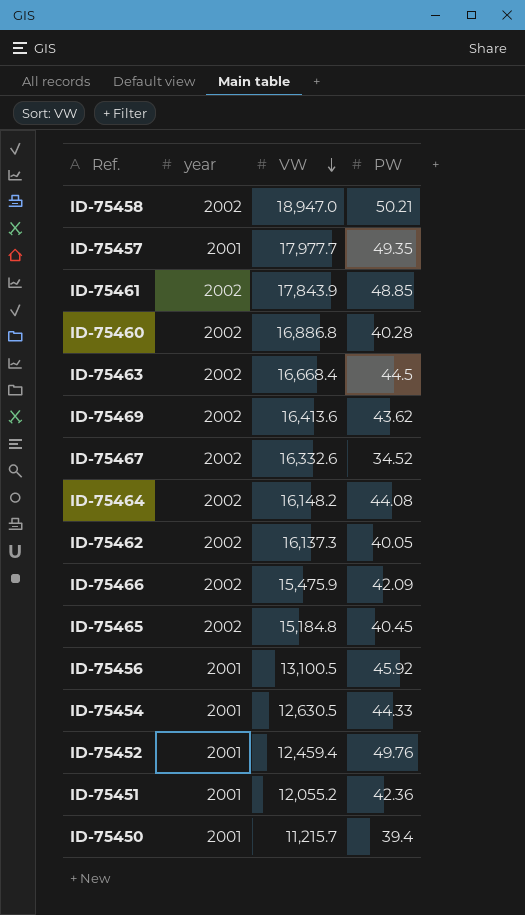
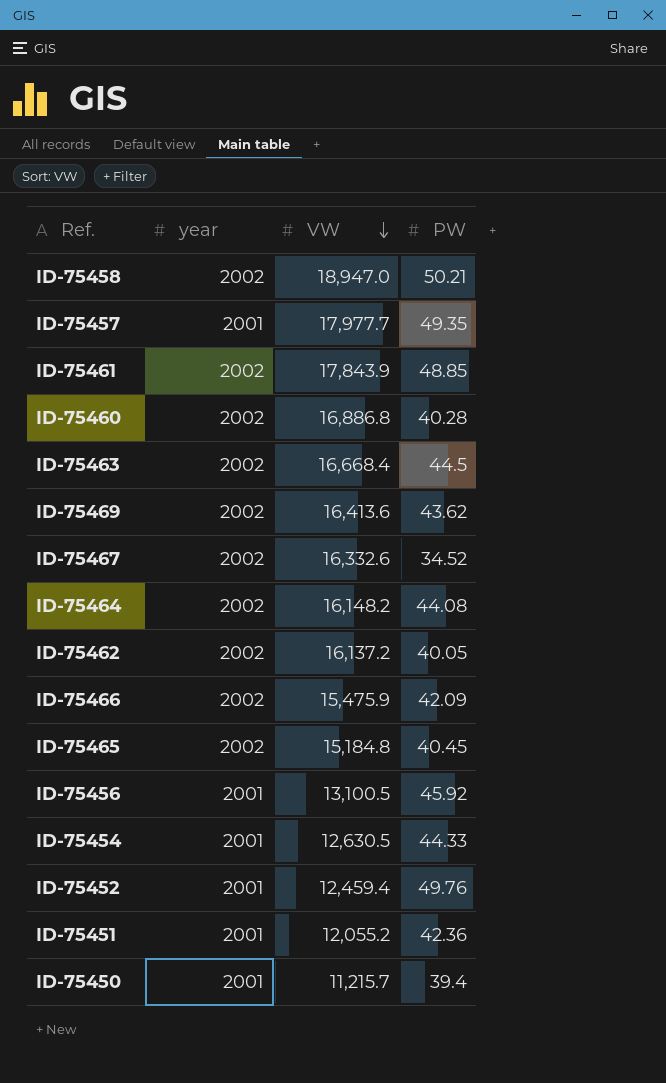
ID-75462 | VW: 16,137.3 -> 16,137.2

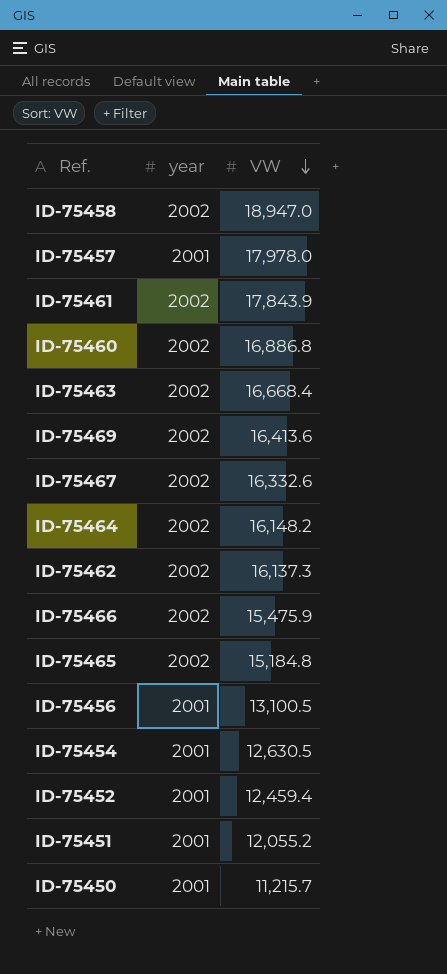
column PW | position: 4 -> none
ID-75457 | VW: 17,977.7 -> 17,978.0
ID-75462 | VW: 16,137.2 -> 16,137.3

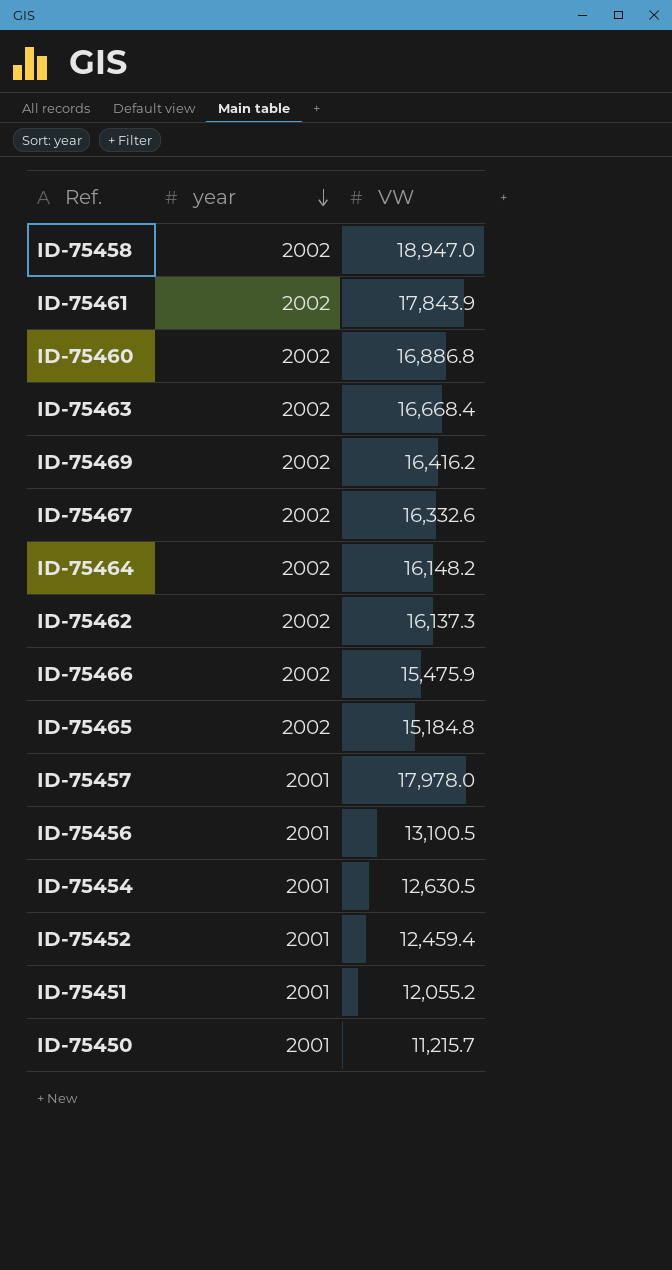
row order: VW descending -> year descending
ID-75469 | VW: 16,413.6 -> 16,416.2

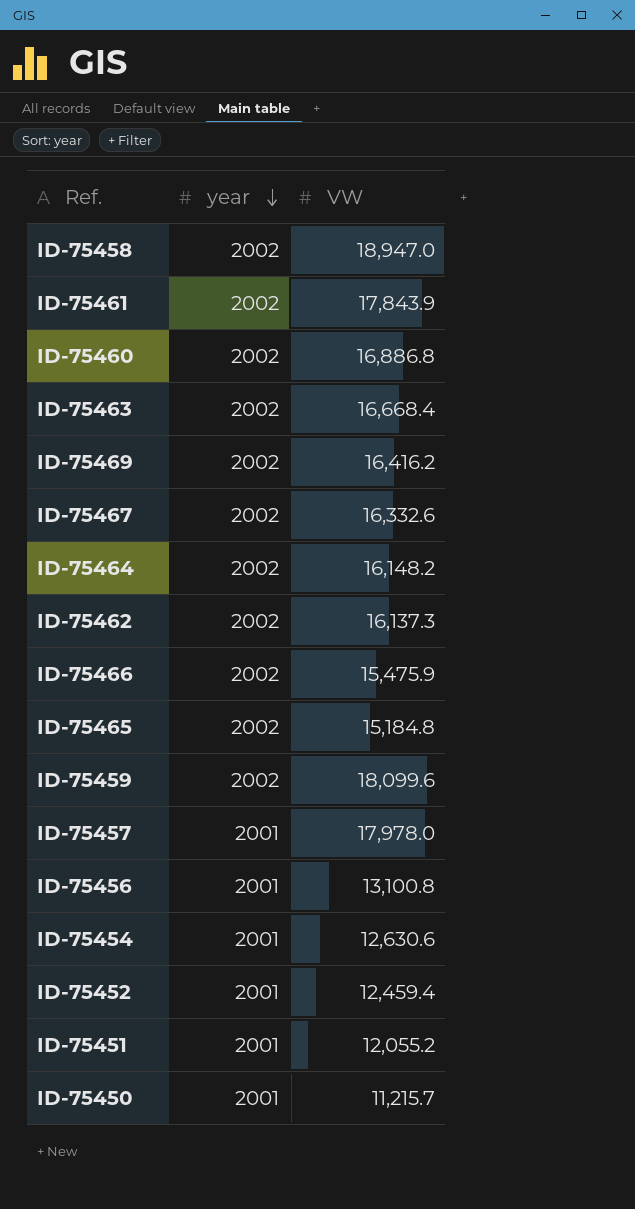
row ID-75459: none -> 2002 | 18,099.6
ID-75456 | VW: 13,100.5 -> 13,100.8
ID-75454 | VW: 12,630.5 -> 12,630.6

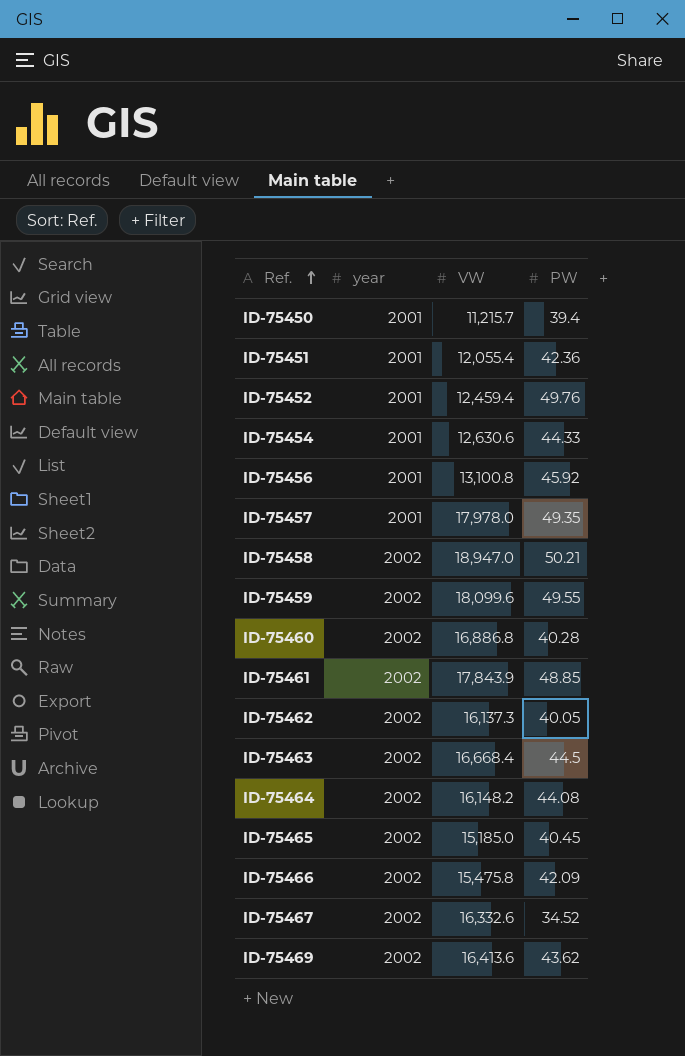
row order: year descending -> Ref. ascending
column PW | position: none -> 4
ID-75451 | VW: 12,055.2 -> 12,055.4
ID-75465 | VW: 15,184.8 -> 15,185.0
ID-75466 | VW: 15,475.9 -> 15,475.8
ID-75469 | VW: 16,416.2 -> 16,413.6

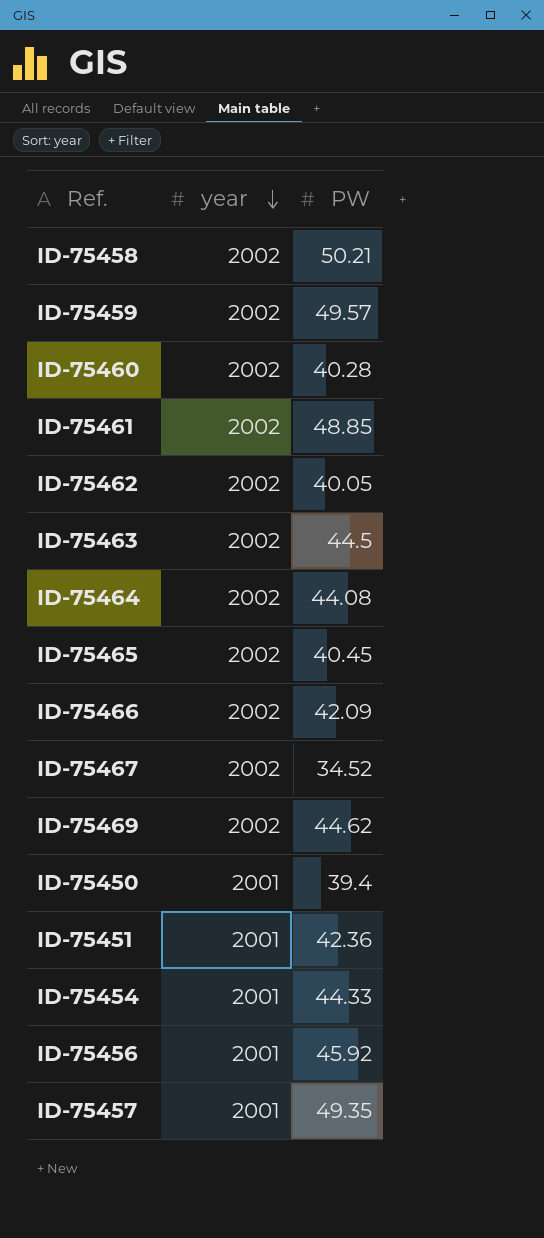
row order: Ref. ascending -> year descending
column VW | position: 3 -> none
row ID-75452: 2001 | 12,459.4 | 49.76 -> none
ID-75459 | PW: 49.55 -> 49.57
ID-75469 | PW: 43.62 -> 44.62

